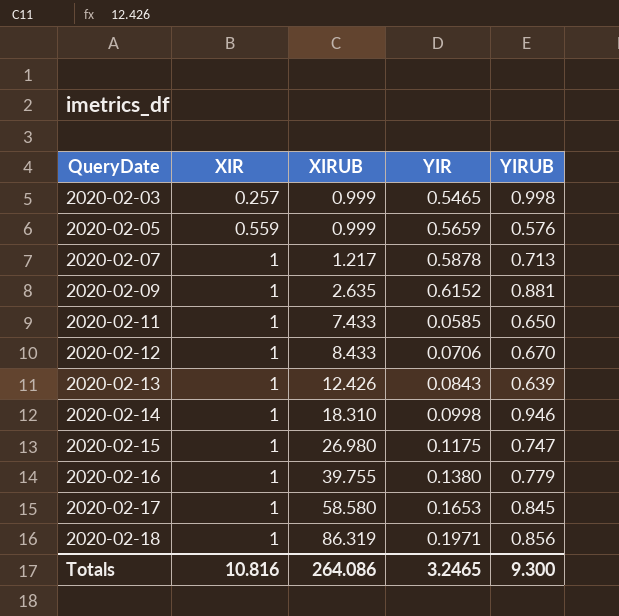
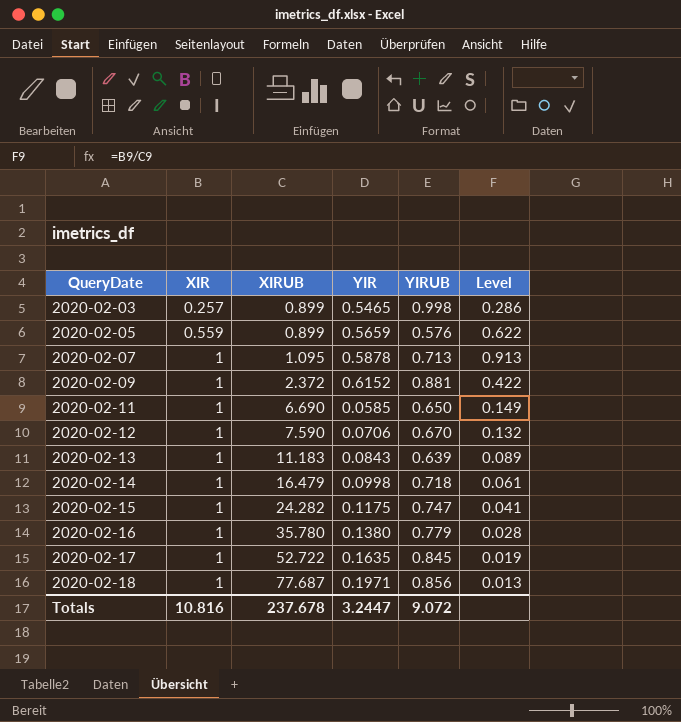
column Level | formula: none -> [XIR] / [XIRUB]
2020-02-03 | XIRUB: 0.999 -> 0.899
2020-02-05 | XIRUB: 0.999 -> 0.899
2020-02-07 | XIRUB: 1.217 -> 1.095
2020-02-09 | XIRUB: 2.635 -> 2.372
2020-02-11 | XIRUB: 7.433 -> 6.690
2020-02-12 | XIRUB: 8.433 -> 7.590
2020-02-13 | XIRUB: 12.426 -> 11.183
2020-02-14 | XIRUB: 18.310 -> 16.479
2020-02-14 | YIRUB: 0.946 -> 0.718
2020-02-15 | XIRUB: 26.980 -> 24.282
2020-02-16 | XIRUB: 39.755 -> 35.780
2020-02-17 | XIRUB: 58.580 -> 52.722
2020-02-17 | YIR: 0.1653 -> 0.1635
2020-02-18 | XIRUB: 86.319 -> 77.687
Totals | XIRUB: 264.086 -> 237.678
Totals | YIR: 3.2465 -> 3.2447
Totals | YIRUB: 9.300 -> 9.072

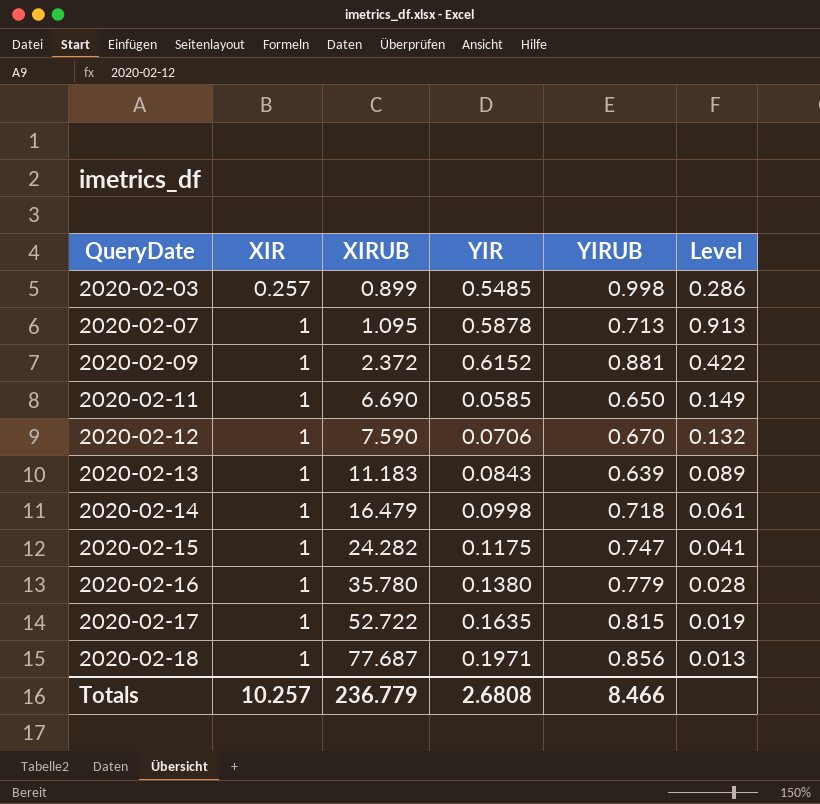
row 2020-02-05: 0.559 | 0.899 | 0.5659 | 0.576 | 0.622 -> none
2020-02-03 | YIR: 0.5465 -> 0.5485
2020-02-17 | YIRUB: 0.845 -> 0.815
Totals | XIR: 10.816 -> 10.257
Totals | XIRUB: 237.678 -> 236.779
Totals | YIR: 3.2447 -> 2.6808
Totals | YIRUB: 9.072 -> 8.466

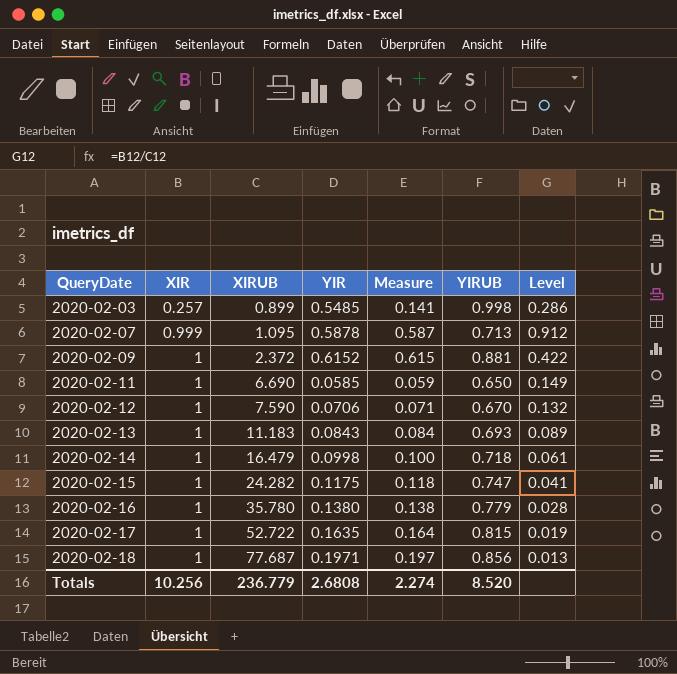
column Measure | formula: none -> [XIR] * [YIR]
2020-02-07 | XIR: 1 -> 0.999
2020-02-07 | Level: 0.913 -> 0.912
2020-02-13 | YIRUB: 0.639 -> 0.693
Totals | XIR: 10.257 -> 10.256
Totals | YIRUB: 8.466 -> 8.520

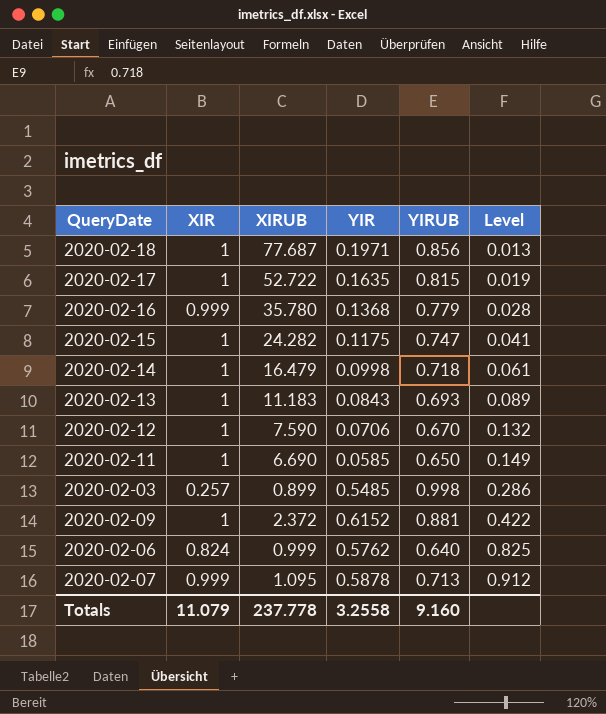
row order: QueryDate ascending -> Level ascending
column Measure | formula: [XIR] * [YIR] -> none
2020-02-16 | XIR: 1 -> 0.999
2020-02-16 | YIR: 0.1380 -> 0.1368
row 2020-02-06: none -> 0.824 | 0.999 | 0.5762 | 0.640 | 0.825
Totals | XIR: 10.256 -> 11.079
Totals | XIRUB: 236.779 -> 237.778
Totals | YIR: 2.6808 -> 3.2558
Totals | YIRUB: 8.520 -> 9.160

